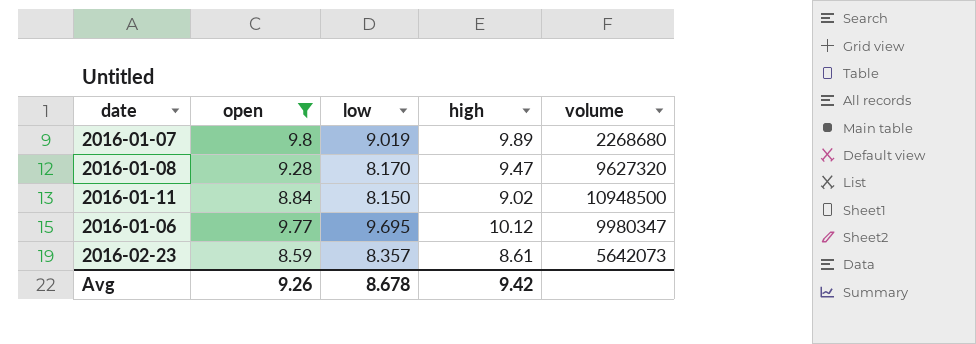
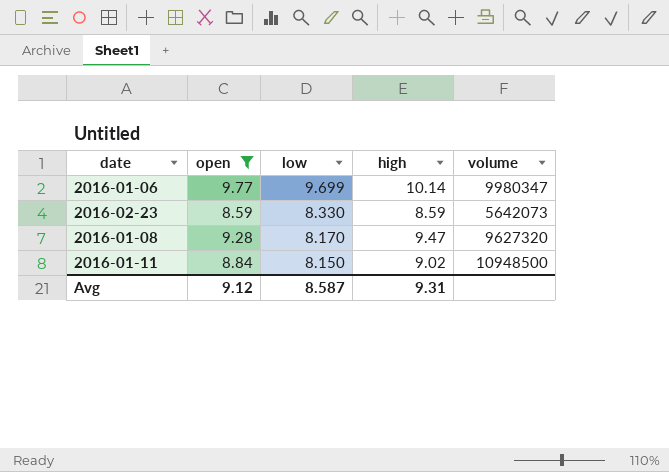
row order: none -> low descending
row 2016-01-07: 9.8 | 9.019 | 9.89 | 2268680 -> none
2016-01-06 | low: 9.695 -> 9.699
2016-01-06 | high: 10.12 -> 10.14
2016-02-23 | low: 8.357 -> 8.330
2016-02-23 | high: 8.61 -> 8.59
Avg | open: 9.26 -> 9.12
Avg | low: 8.678 -> 8.587
Avg | high: 9.42 -> 9.31

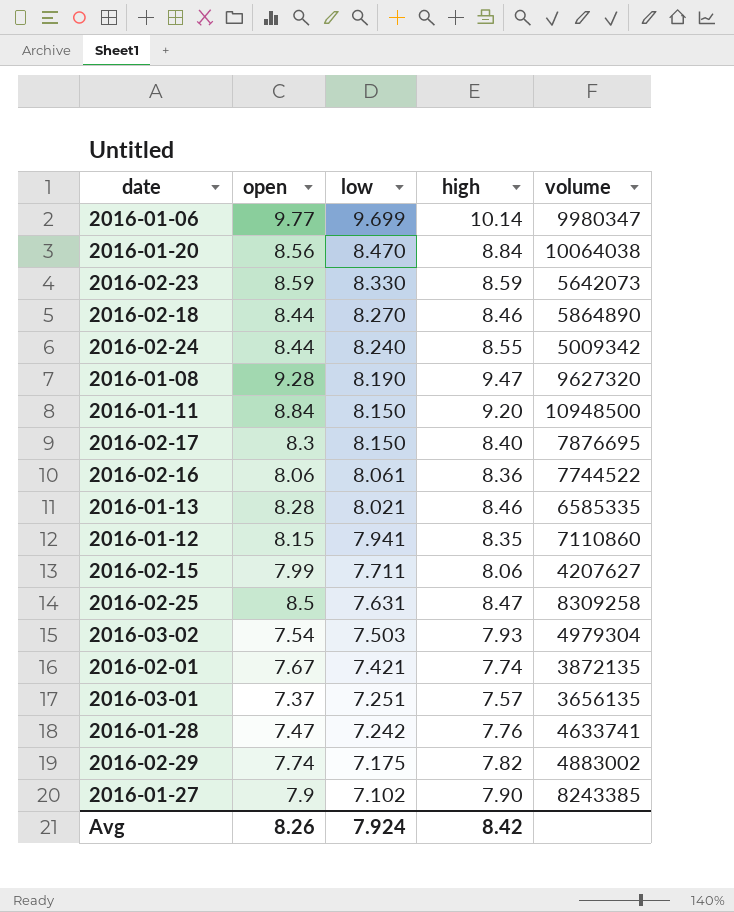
filter: open >= 8.59 -> none
2016-01-08 | low: 8.170 -> 8.190
2016-01-11 | high: 9.02 -> 9.20
Avg | open: 9.12 -> 8.26
Avg | low: 8.587 -> 7.924
Avg | high: 9.31 -> 8.42

